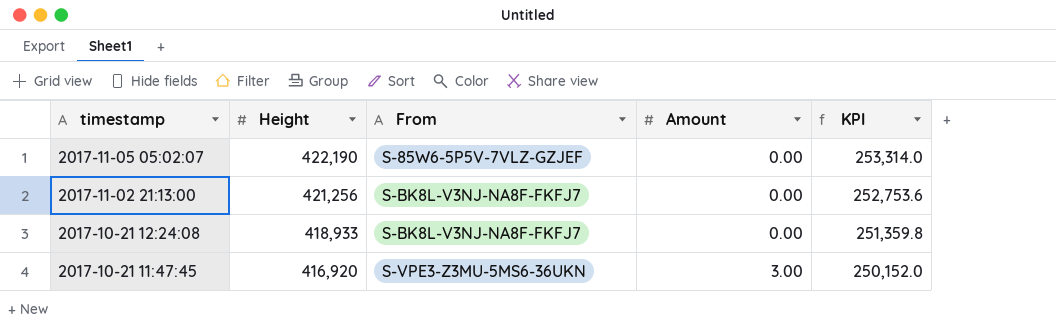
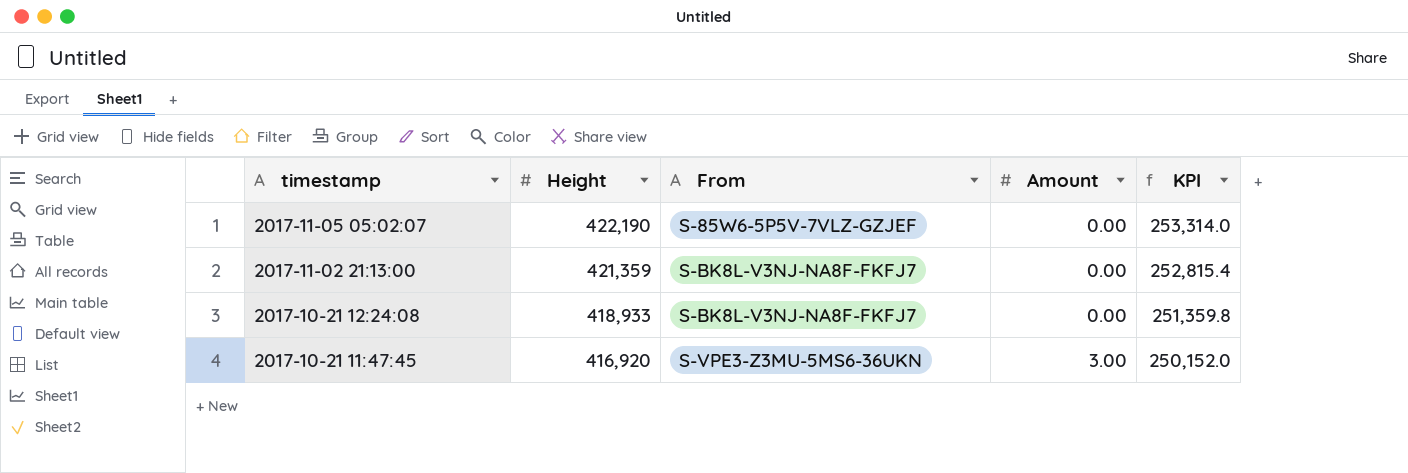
2017-11-02 21:13:00 | Height: 421,256 -> 421,359
2017-11-02 21:13:00 | KPI: 252,753.6 -> 252,815.4

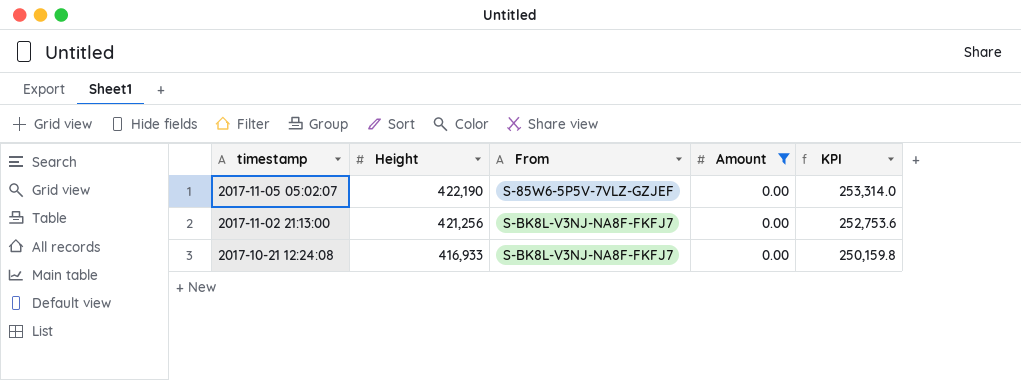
filter: none -> Amount = 0.00
2017-11-02 21:13:00 | Height: 421,359 -> 421,256
2017-11-02 21:13:00 | KPI: 252,815.4 -> 252,753.6
2017-10-21 12:24:08 | Height: 418,933 -> 416,933
2017-10-21 12:24:08 | KPI: 251,359.8 -> 250,159.8

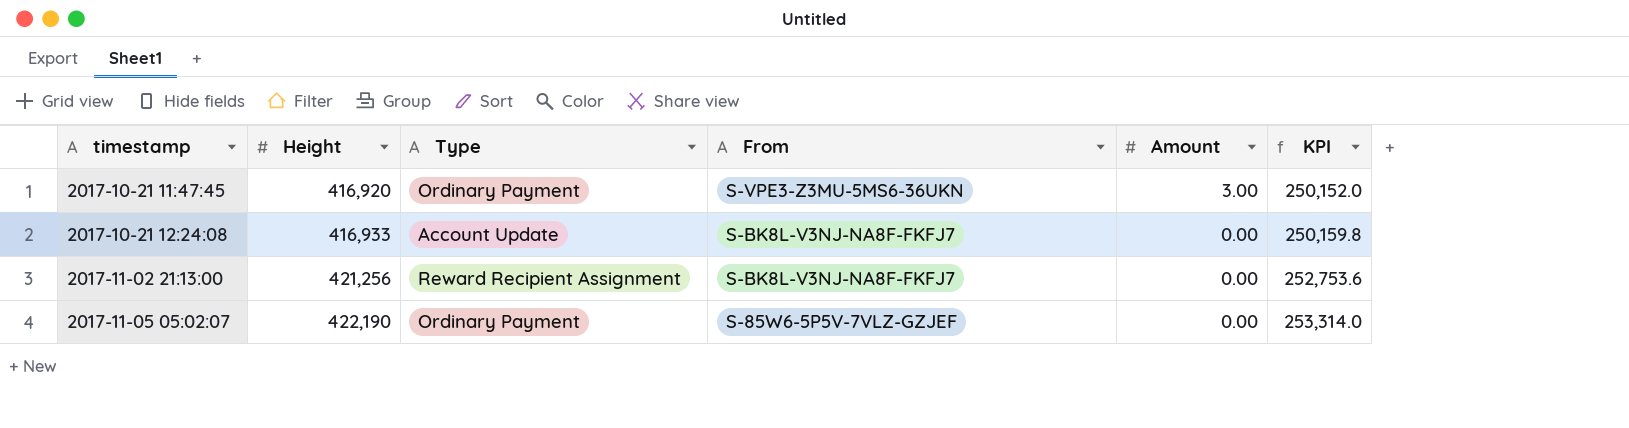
filter: Amount = 0.00 -> none
row order: timestamp descending -> timestamp ascending
column Type | position: none -> 3

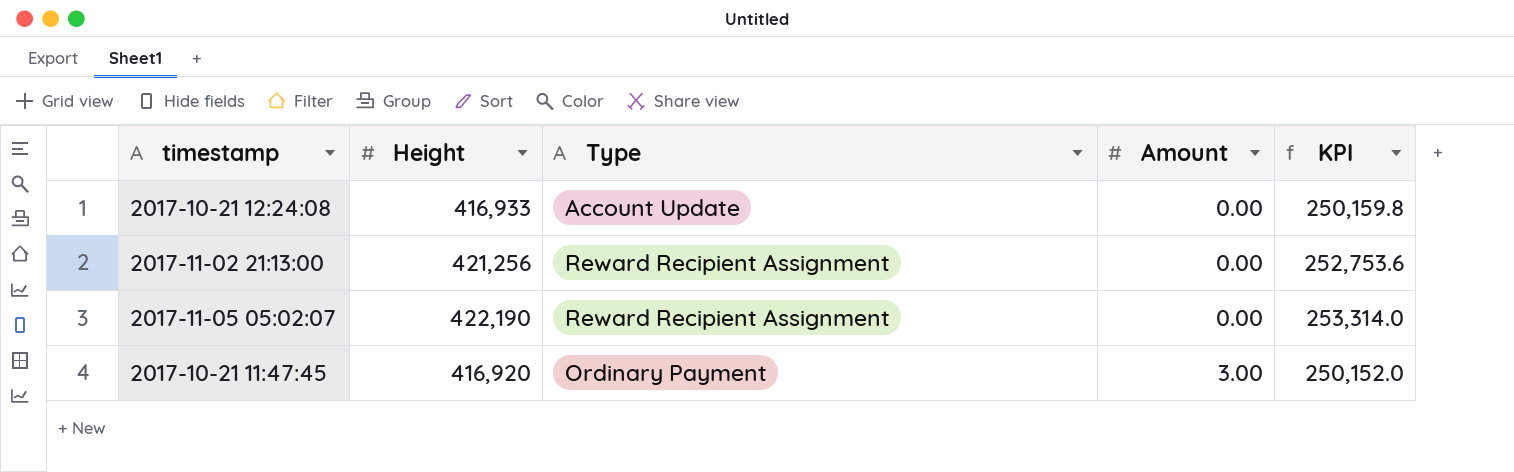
row order: timestamp ascending -> Amount ascending
column From | position: 4 -> none
2017-11-05 05:02:07 | Type: Ordinary Payment -> Reward Recipient Assignment

